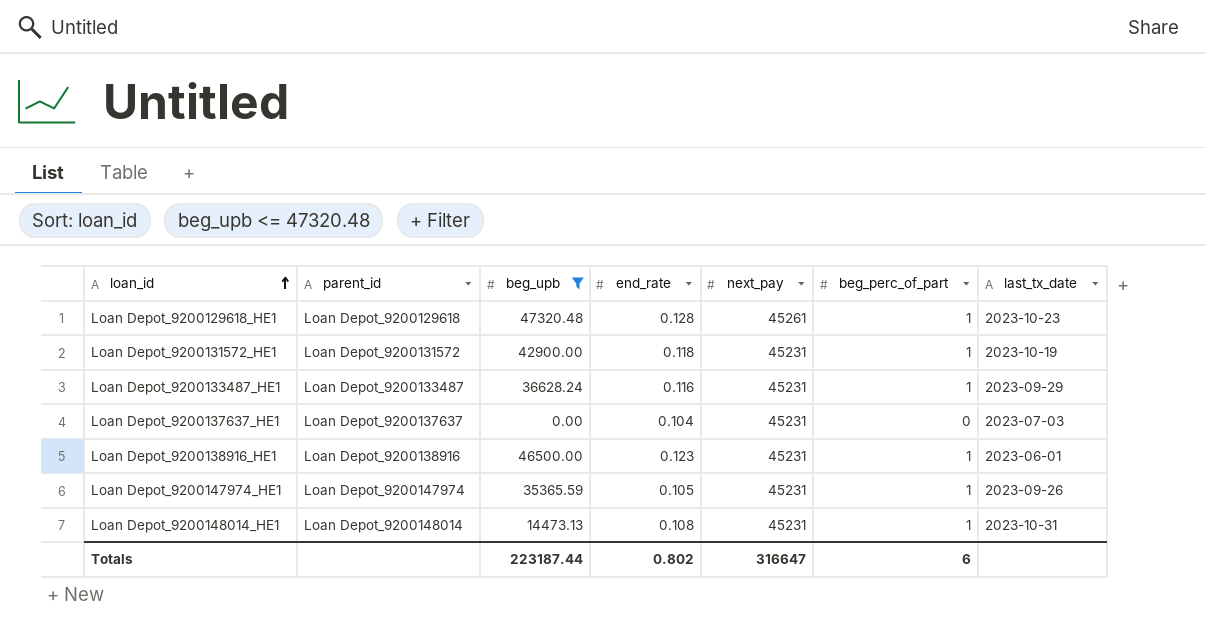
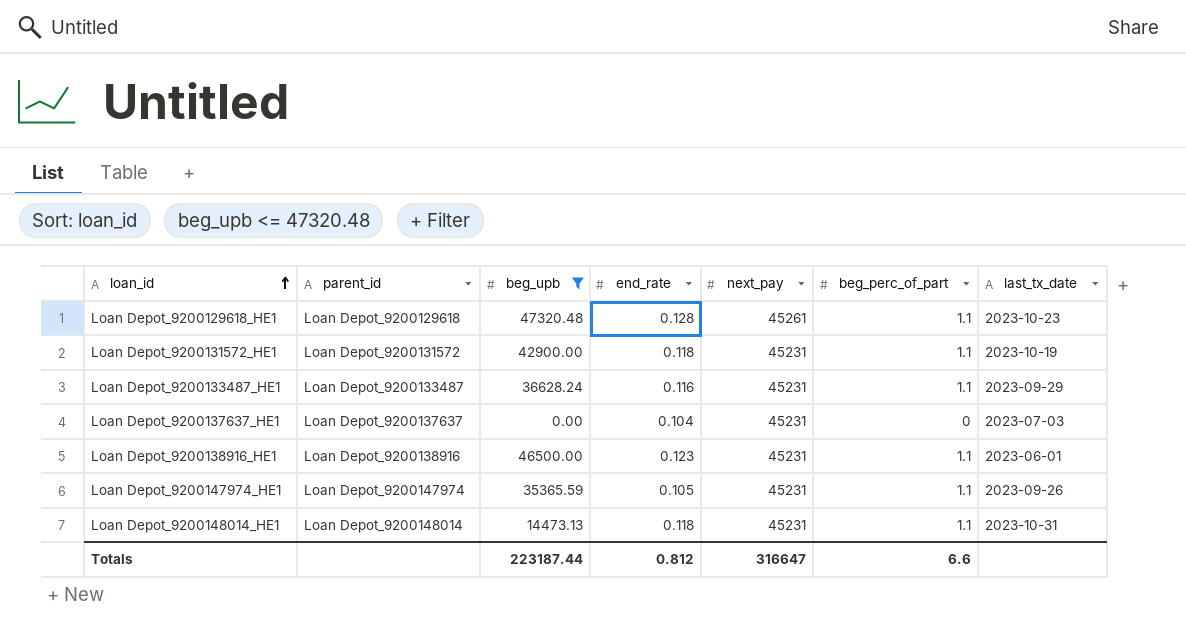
Loan Depot_9200129618_HE1 | beg_perc_of_part: 1 -> 1.1
Loan Depot_9200131572_HE1 | beg_perc_of_part: 1 -> 1.1
Loan Depot_9200133487_HE1 | beg_perc_of_part: 1 -> 1.1
Loan Depot_9200138916_HE1 | beg_perc_of_part: 1 -> 1.1
Loan Depot_9200147974_HE1 | beg_perc_of_part: 1 -> 1.1
Loan Depot_9200148014_HE1 | end_rate: 0.108 -> 0.118
Loan Depot_9200148014_HE1 | beg_perc_of_part: 1 -> 1.1
Totals | end_rate: 0.802 -> 0.812
Totals | beg_perc_of_part: 6 -> 6.6

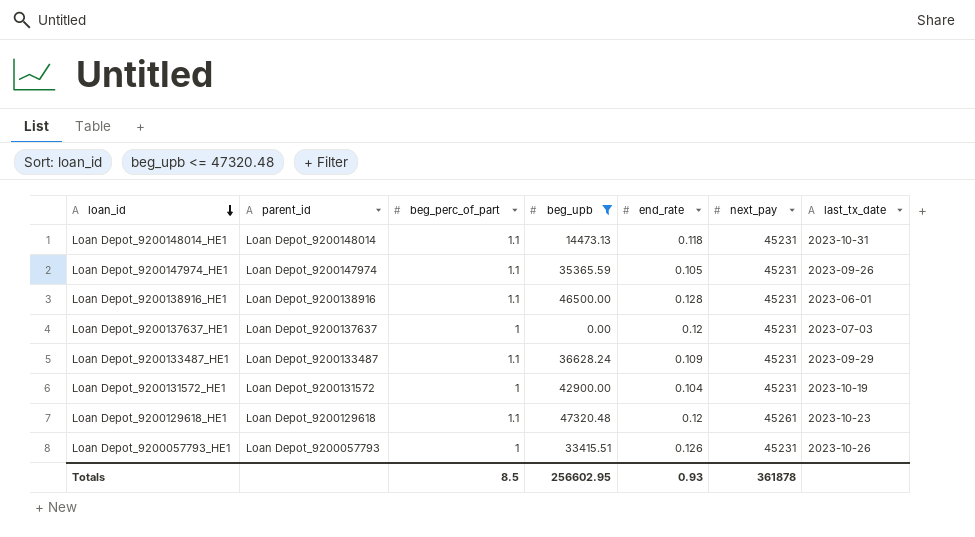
row order: loan_id ascending -> loan_id descending
column beg_perc_of_part | position: 6 -> 3
Loan Depot_9200138916_HE1 | end_rate: 0.123 -> 0.128
Loan Depot_9200137637_HE1 | beg_perc_of_part: 0 -> 1
Loan Depot_9200137637_HE1 | end_rate: 0.104 -> 0.12
Loan Depot_9200133487_HE1 | end_rate: 0.116 -> 0.109
Loan Depot_9200131572_HE1 | beg_perc_of_part: 1.1 -> 1
Loan Depot_9200131572_HE1 | end_rate: 0.118 -> 0.104
Loan Depot_9200129618_HE1 | end_rate: 0.128 -> 0.12
row Loan Depot_9200057793_HE1: none -> Loan Depot_9200057793 | 1 | 33415.51 | 0.126 | 45231 | 2023-10-26
Totals | beg_perc_of_part: 6.6 -> 8.5
Totals | beg_upb: 223187.44 -> 256602.95
Totals | end_rate: 0.812 -> 0.93
Totals | next_pay: 316647 -> 361878

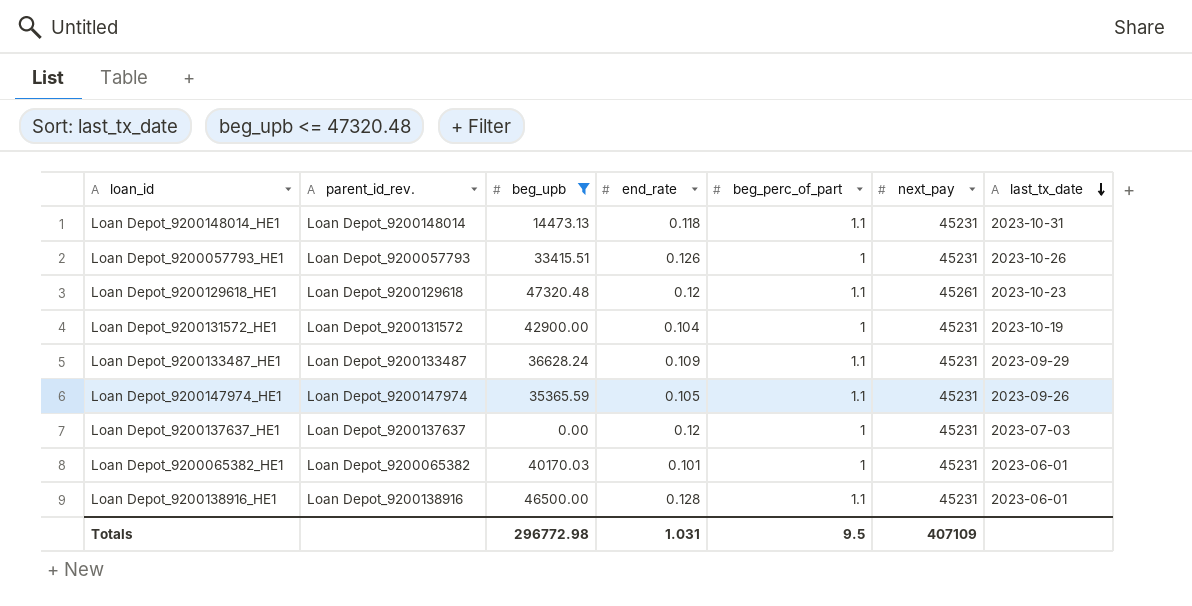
row order: loan_id descending -> last_tx_date descending
column name: parent_id -> parent_id_rev.
column beg_perc_of_part | position: 3 -> 5
row Loan Depot_9200065382_HE1: none -> Loan Depot_9200065382 | 40170.03 | 0.101 | 1 | 45231 | 2023-06-01
Totals | beg_upb: 256602.95 -> 296772.98
Totals | end_rate: 0.93 -> 1.031
Totals | beg_perc_of_part: 8.5 -> 9.5
Totals | next_pay: 361878 -> 407109

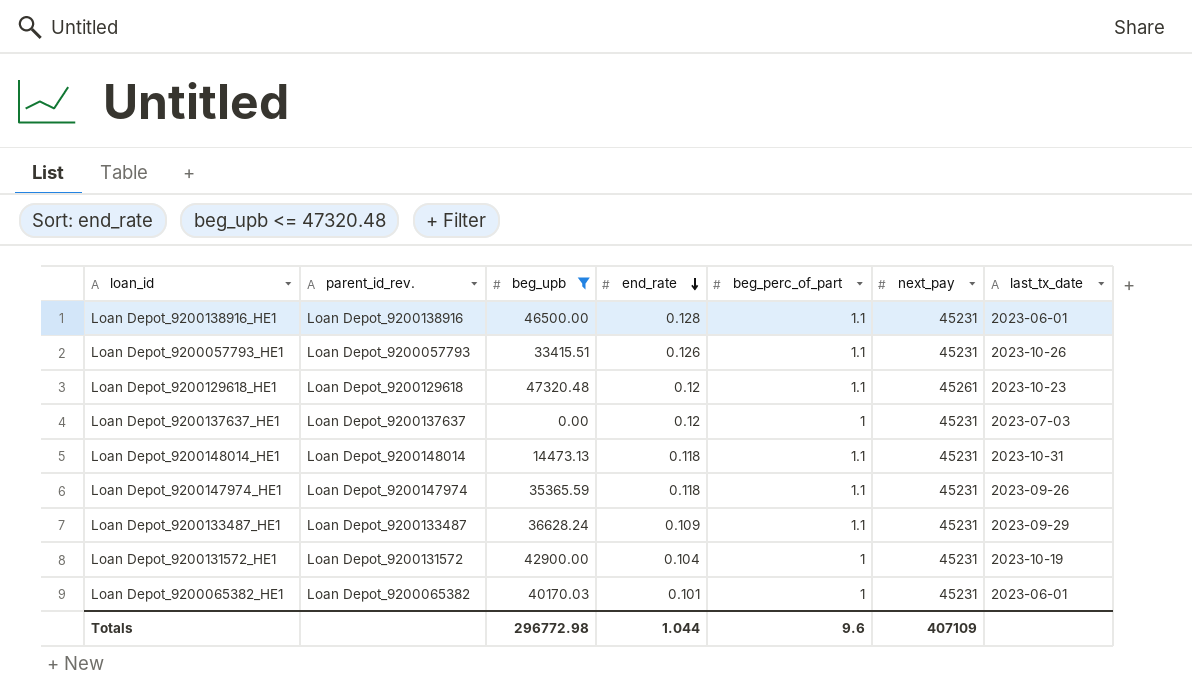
row order: last_tx_date descending -> end_rate descending
Loan Depot_9200057793_HE1 | beg_perc_of_part: 1 -> 1.1
Loan Depot_9200147974_HE1 | end_rate: 0.105 -> 0.118
Totals | end_rate: 1.031 -> 1.044
Totals | beg_perc_of_part: 9.5 -> 9.6

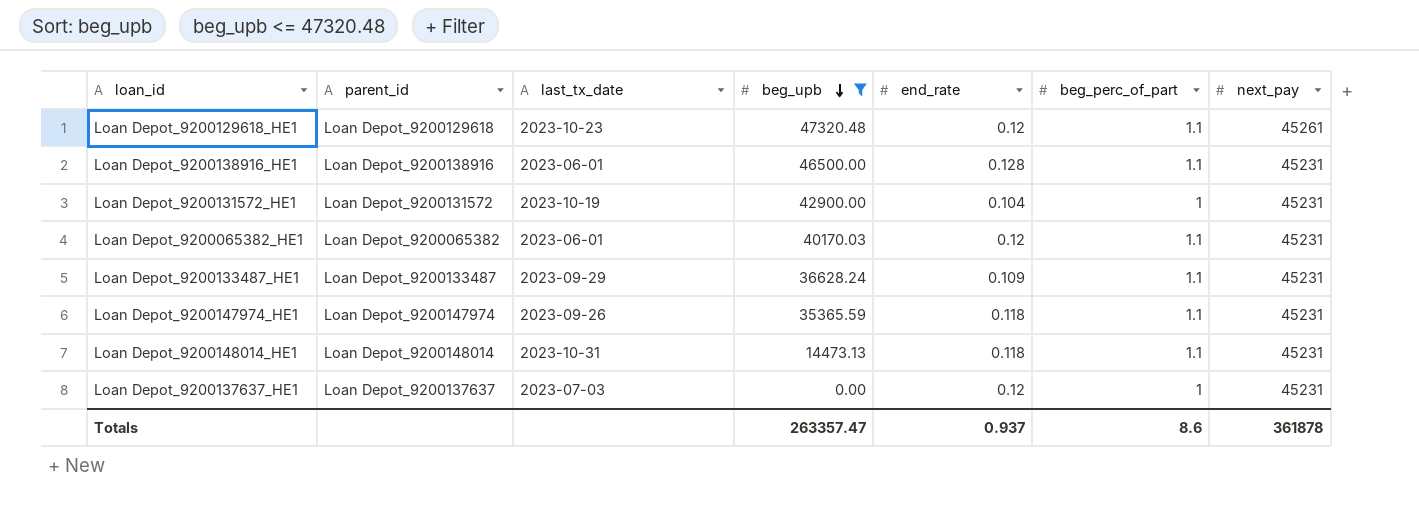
row order: end_rate descending -> beg_upb descending
column name: parent_id_rev. -> parent_id
column last_tx_date | position: 7 -> 3
row Loan Depot_9200057793_HE1: Loan Depot_9200057793 | 33415.51 | 0.126 | 1.1 | 45231 | 2023-10-26 -> none
Loan Depot_9200065382_HE1 | end_rate: 0.101 -> 0.12
Loan Depot_9200065382_HE1 | beg_perc_of_part: 1 -> 1.1
Totals | beg_upb: 296772.98 -> 263357.47
Totals | end_rate: 1.044 -> 0.937
Totals | beg_perc_of_part: 9.6 -> 8.6
Totals | next_pay: 407109 -> 361878

